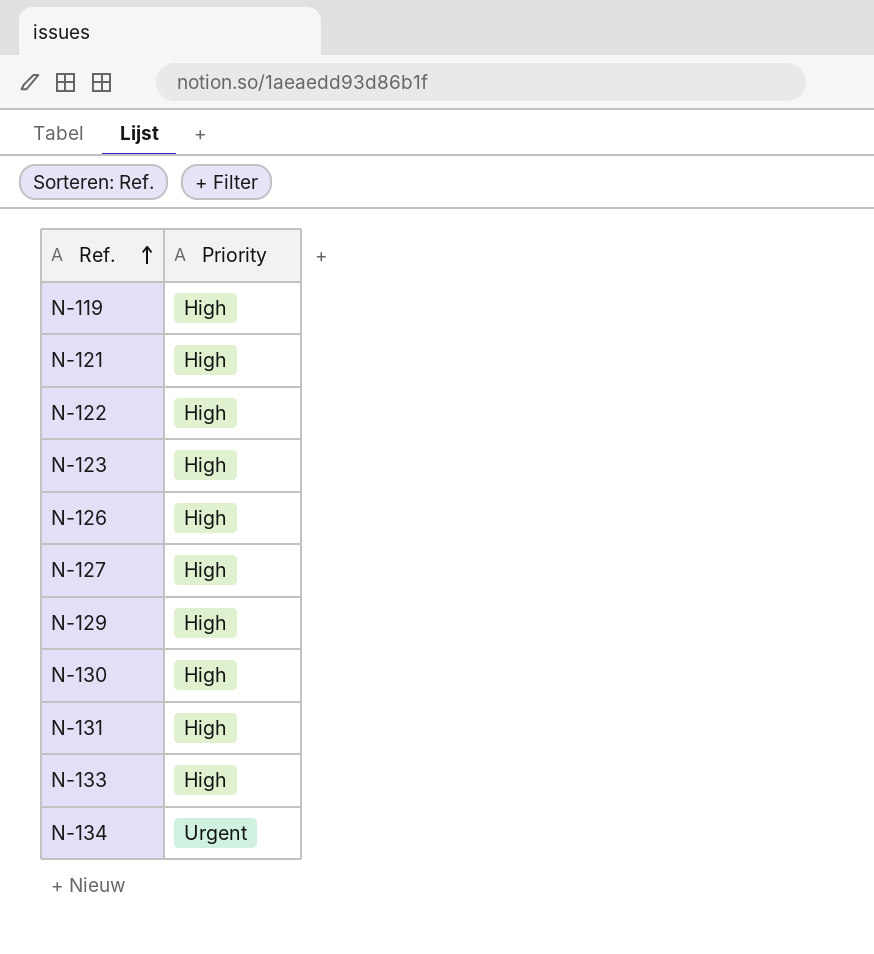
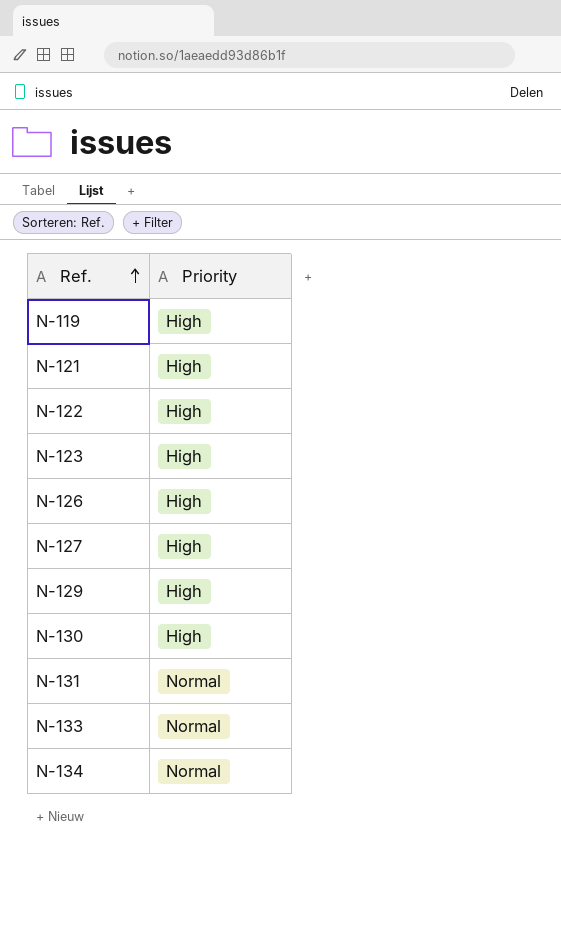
N-131 | Priority: High -> Normal
N-133 | Priority: High -> Normal
N-134 | Priority: Urgent -> Normal

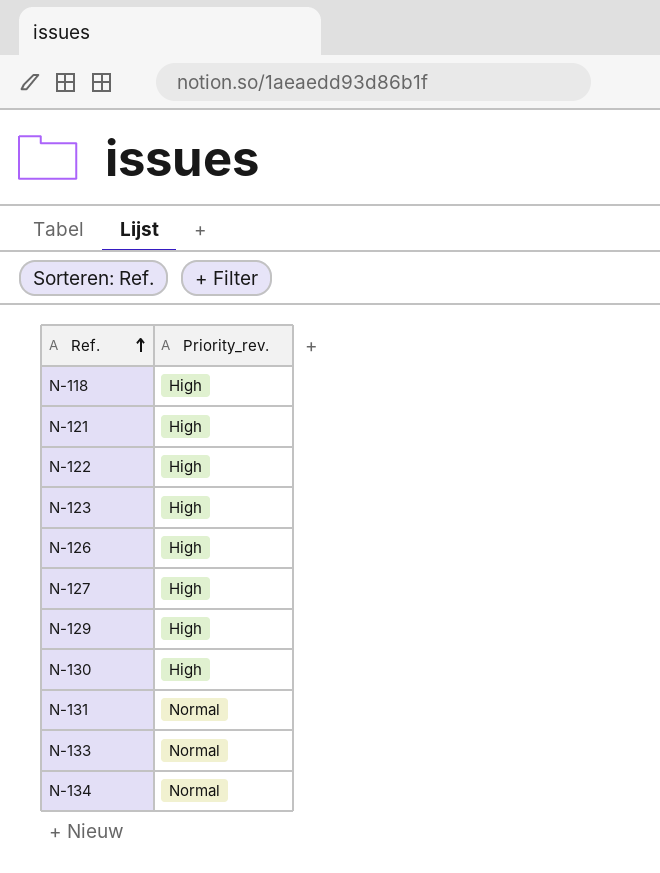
column name: Priority -> Priority_rev.
row N-119: High -> none
row N-118: none -> High

